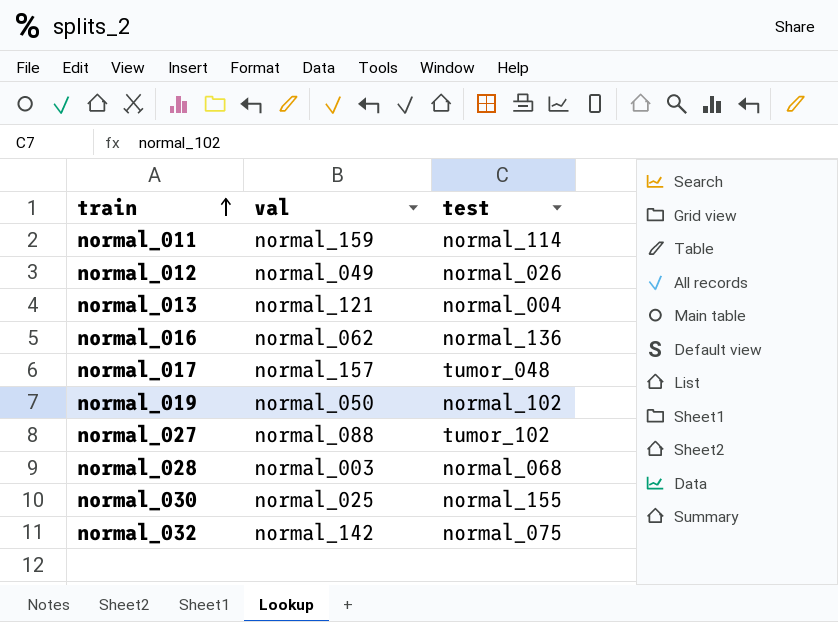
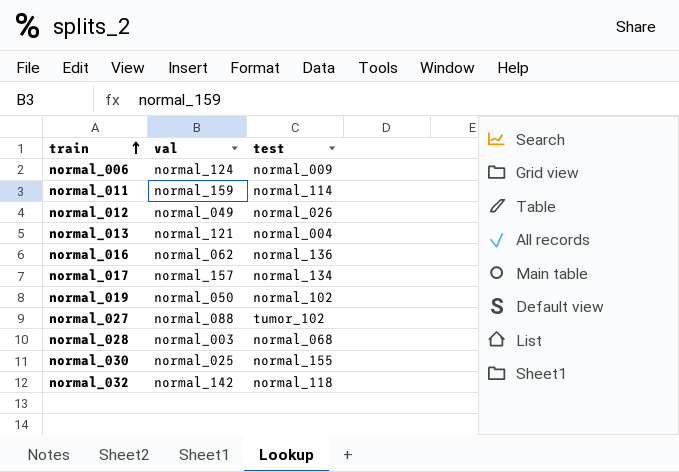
row normal_006: none -> normal_124 | normal_009
normal_017 | test: tumor_048 -> normal_134
normal_032 | test: normal_075 -> normal_118

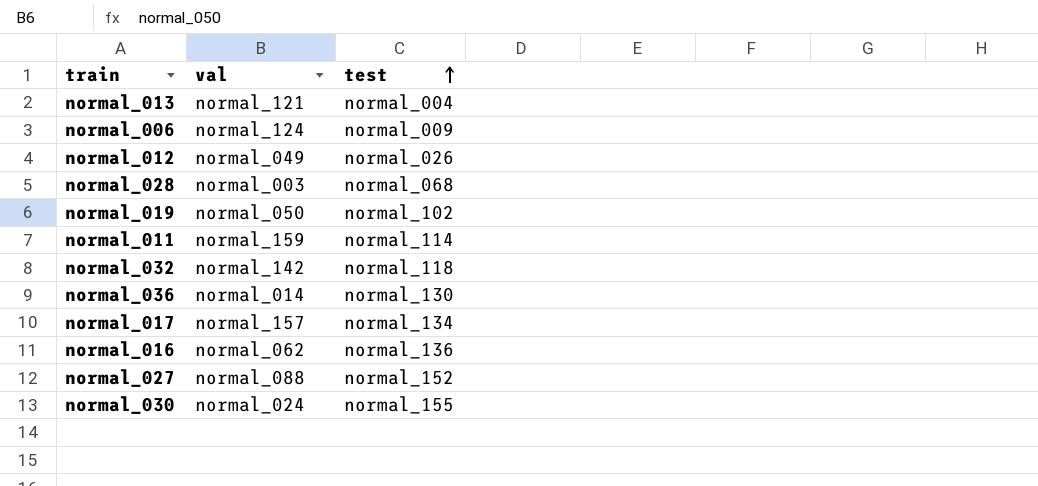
row order: train ascending -> test ascending
row normal_036: none -> normal_014 | normal_130
normal_027 | test: tumor_102 -> normal_152
normal_030 | val: normal_025 -> normal_024

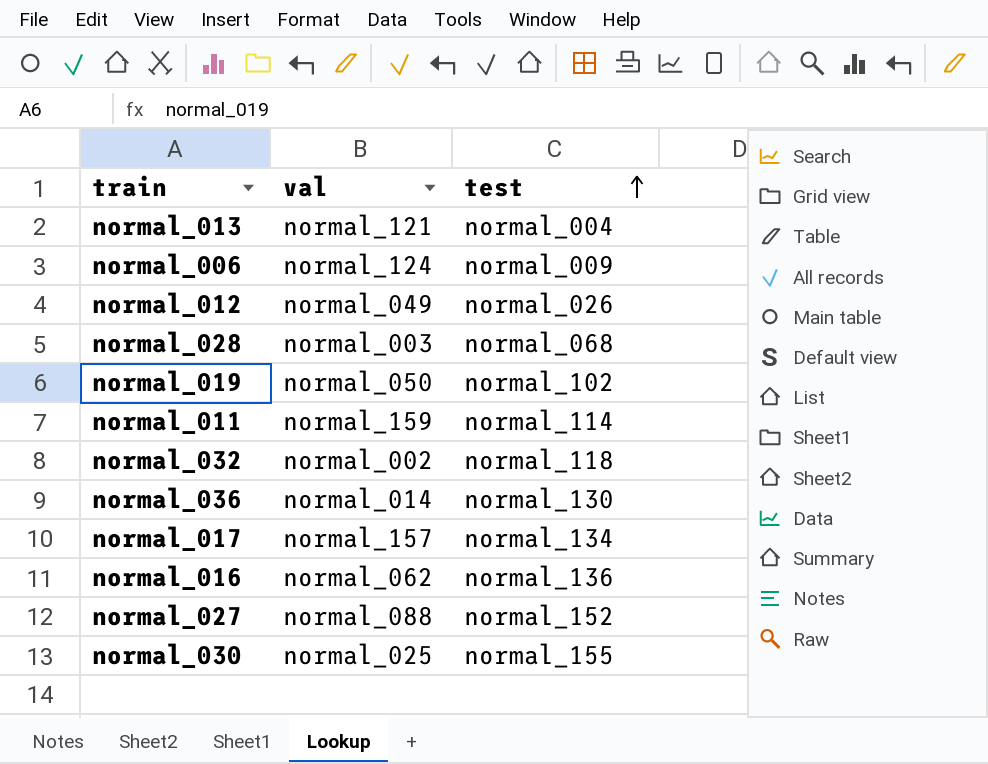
normal_032 | val: normal_142 -> normal_002
normal_030 | val: normal_024 -> normal_025

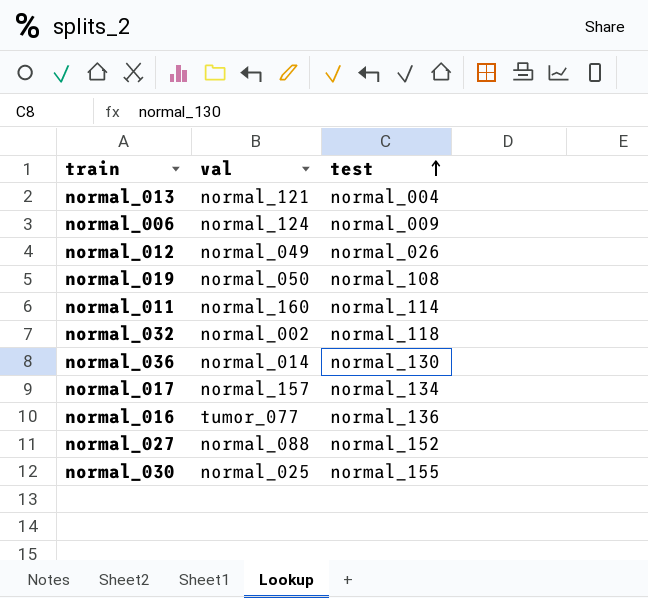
row normal_028: normal_003 | normal_068 -> none
normal_019 | test: normal_102 -> normal_108
normal_011 | val: normal_159 -> normal_160
normal_016 | val: normal_062 -> tumor_077

